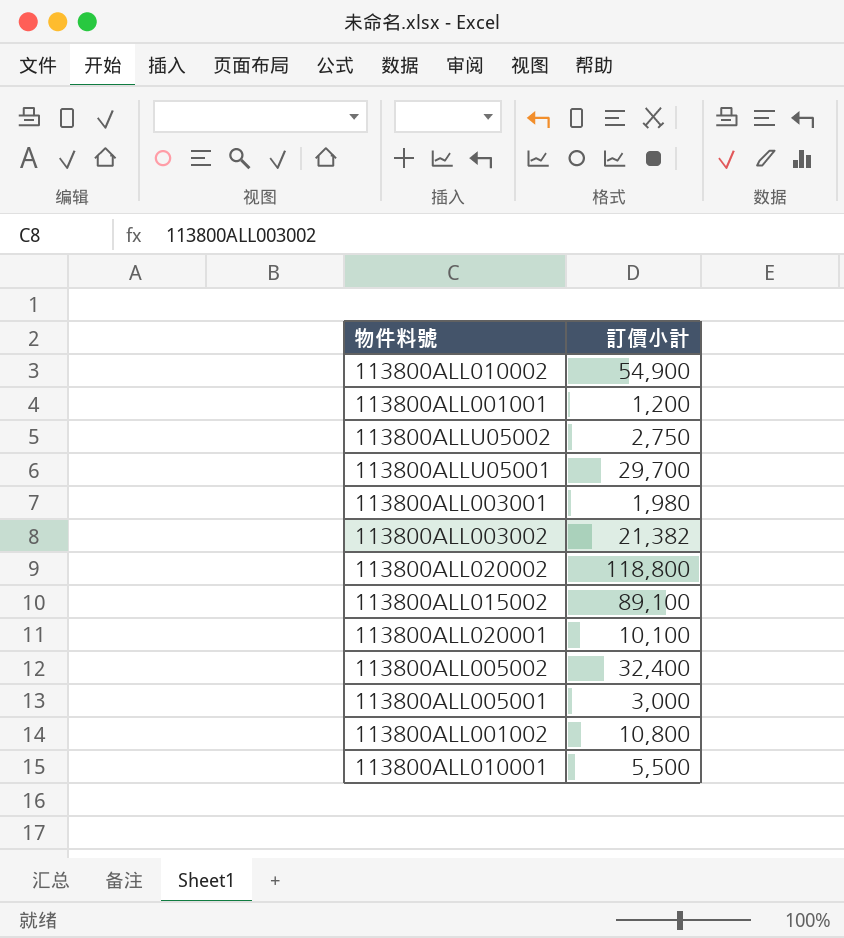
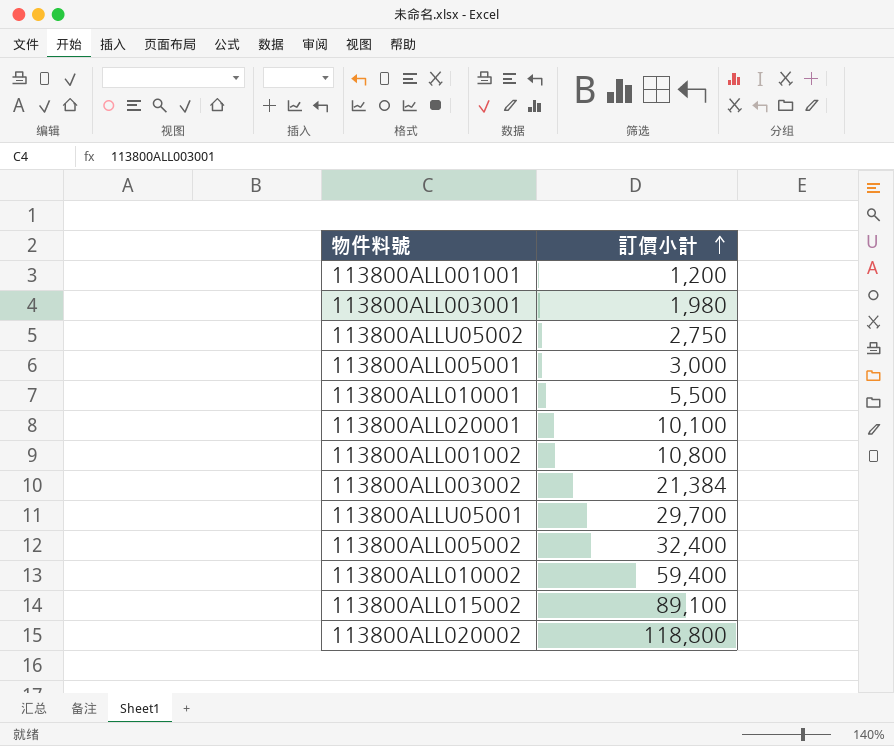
row order: none -> 訂價小計 ascending
113800ALL003002 | 訂價小計: 21,382 -> 21,384
113800ALL010002 | 訂價小計: 54,900 -> 59,400

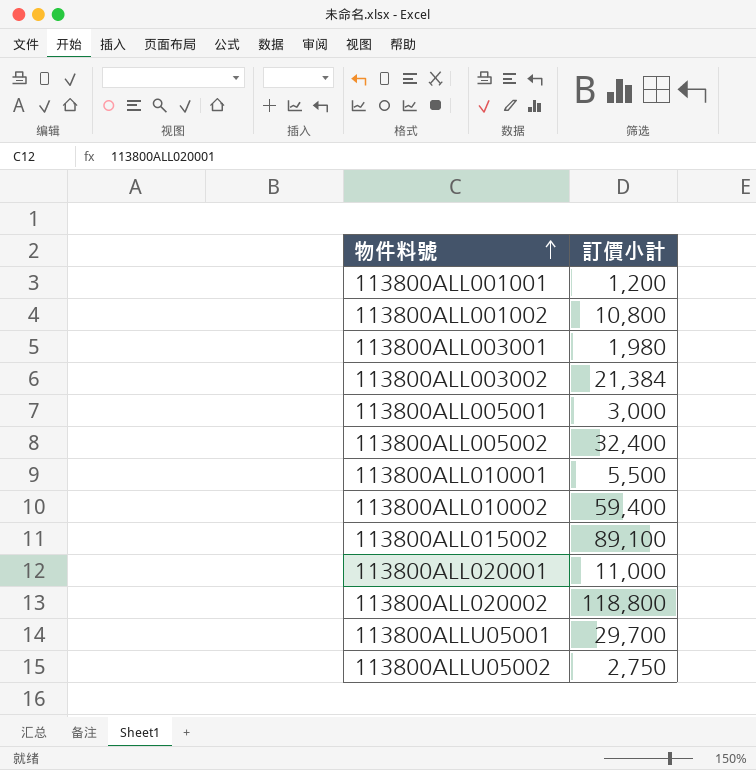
row order: 訂價小計 ascending -> 物件料號 ascending
113800ALL020001 | 訂價小計: 10,100 -> 11,000

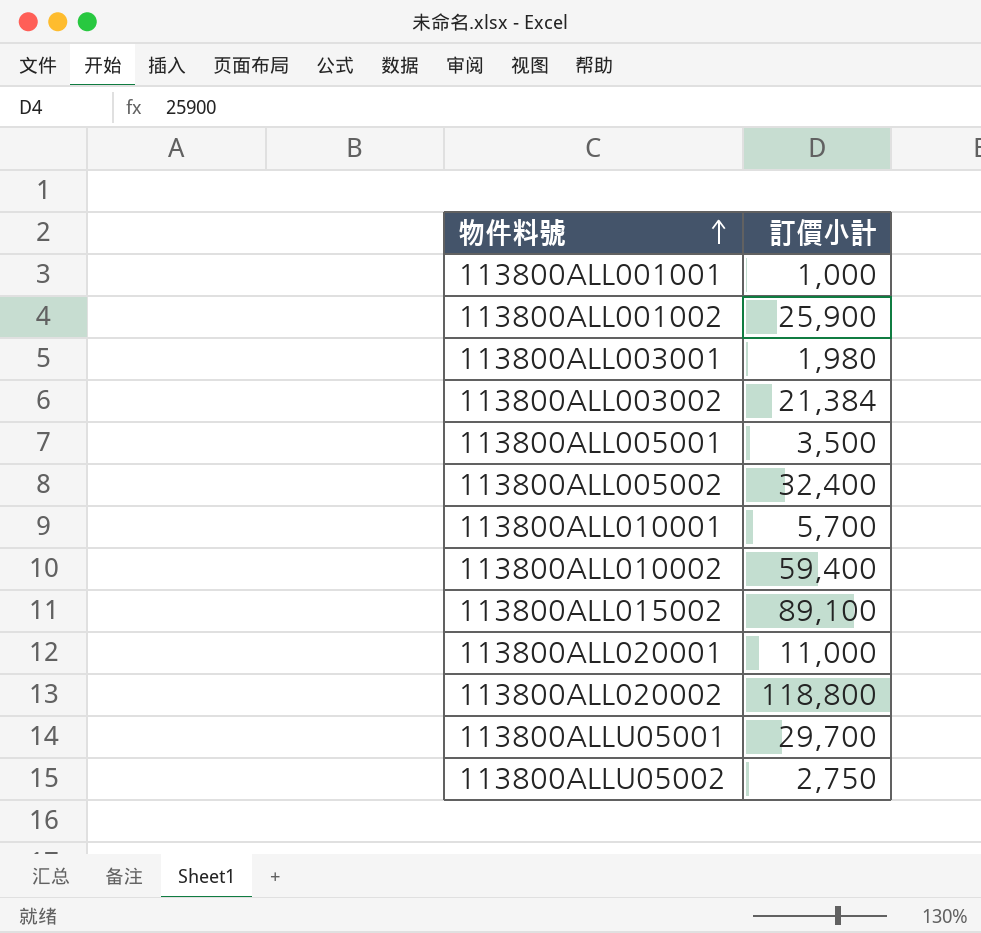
113800ALL001001 | 訂價小計: 1,200 -> 1,000
113800ALL001002 | 訂價小計: 10,800 -> 25,900
113800ALL005001 | 訂價小計: 3,000 -> 3,500
113800ALL010001 | 訂價小計: 5,500 -> 5,700

